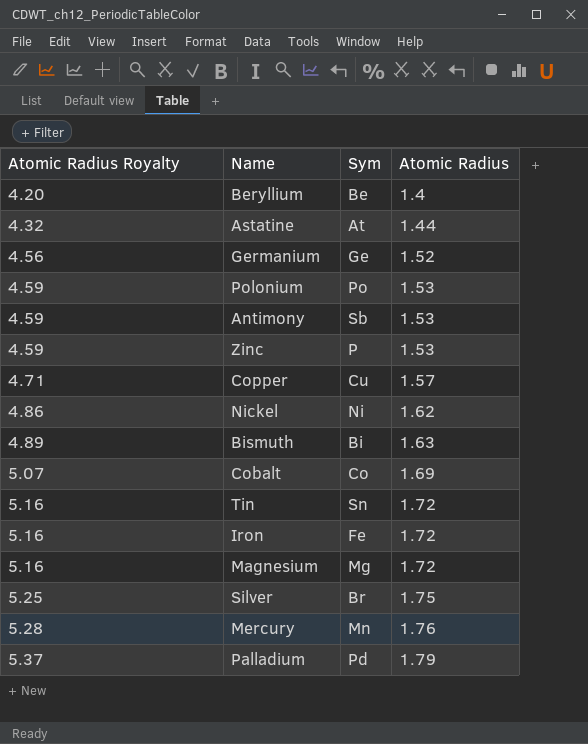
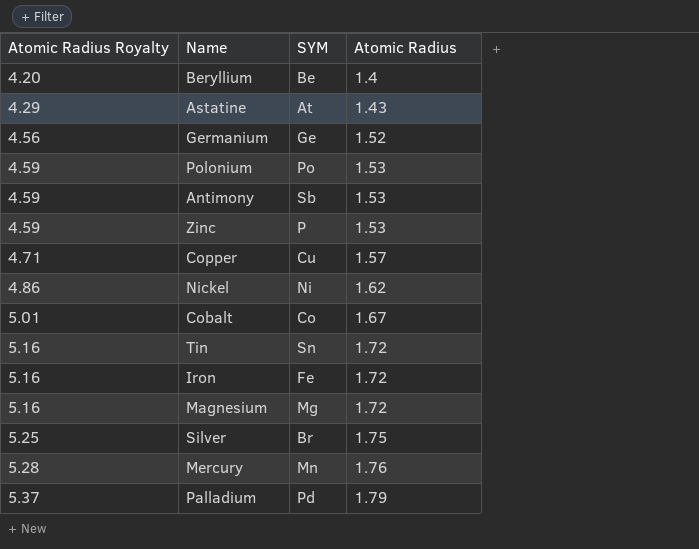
column name: Sym -> SYM
row Bismuth: 4.89 | Bi | 1.63 -> none
Astatine | Atomic Radius Royalty: 4.32 -> 4.29
Astatine | Atomic Radius: 1.44 -> 1.43
Cobalt | Atomic Radius Royalty: 5.07 -> 5.01
Cobalt | Atomic Radius: 1.69 -> 1.67

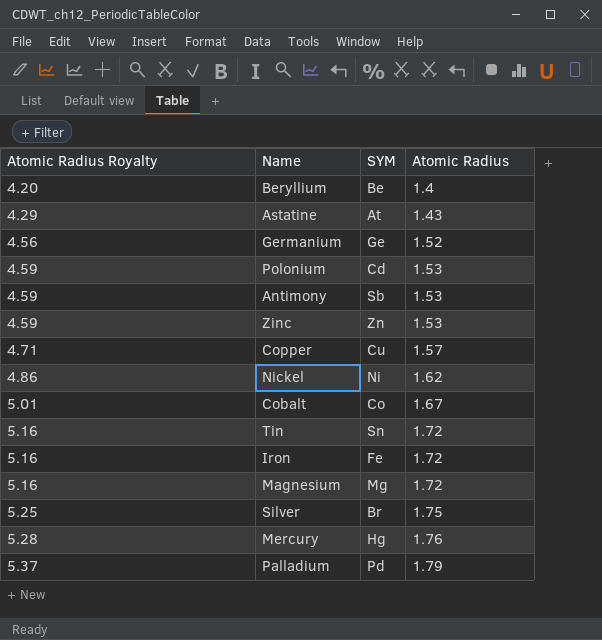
Polonium | SYM: Po -> Cd
Zinc | SYM: P -> Zn
Mercury | SYM: Mn -> Hg

